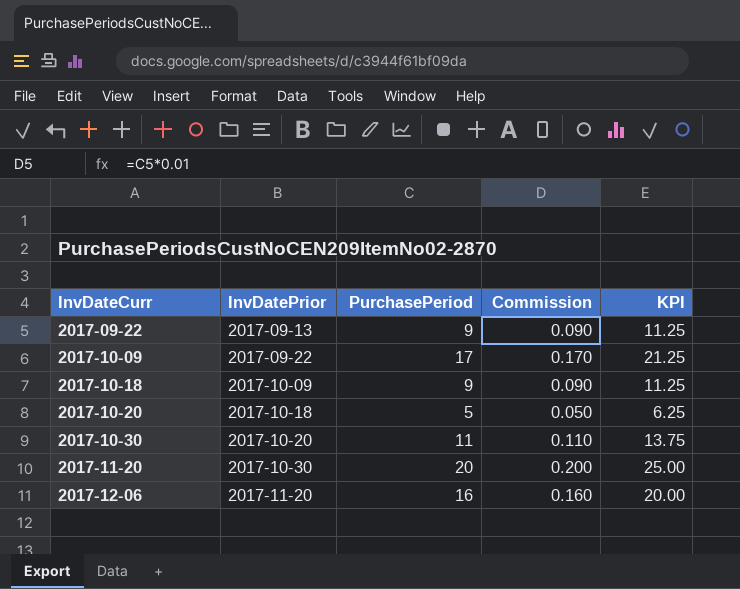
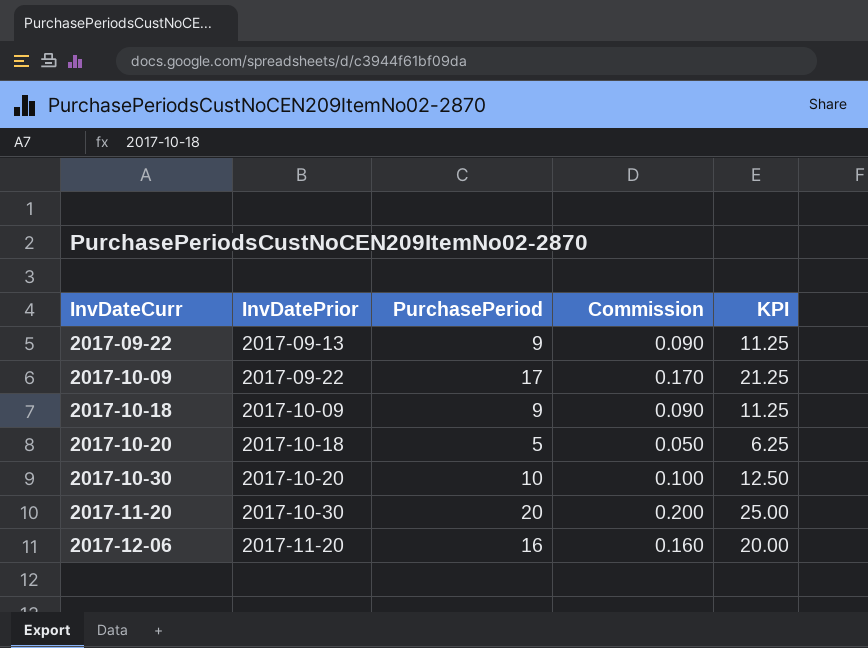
2017-10-30 | PurchasePeriod: 11 -> 10
2017-10-30 | Commission: 0.110 -> 0.100
2017-10-30 | KPI: 13.75 -> 12.50

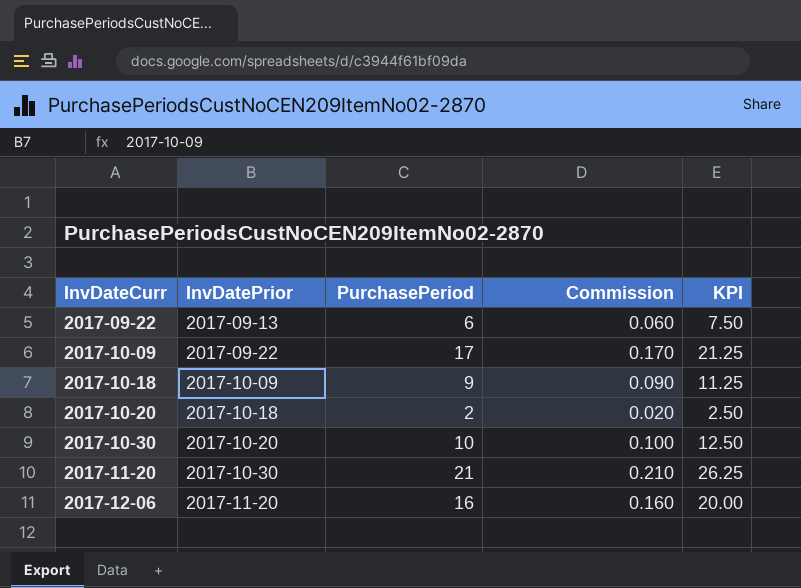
2017-09-22 | PurchasePeriod: 9 -> 6
2017-09-22 | Commission: 0.090 -> 0.060
2017-09-22 | KPI: 11.25 -> 7.50
2017-10-20 | PurchasePeriod: 5 -> 2
2017-10-20 | Commission: 0.050 -> 0.020
2017-10-20 | KPI: 6.25 -> 2.50
2017-11-20 | PurchasePeriod: 20 -> 21
2017-11-20 | Commission: 0.200 -> 0.210
2017-11-20 | KPI: 25.00 -> 26.25

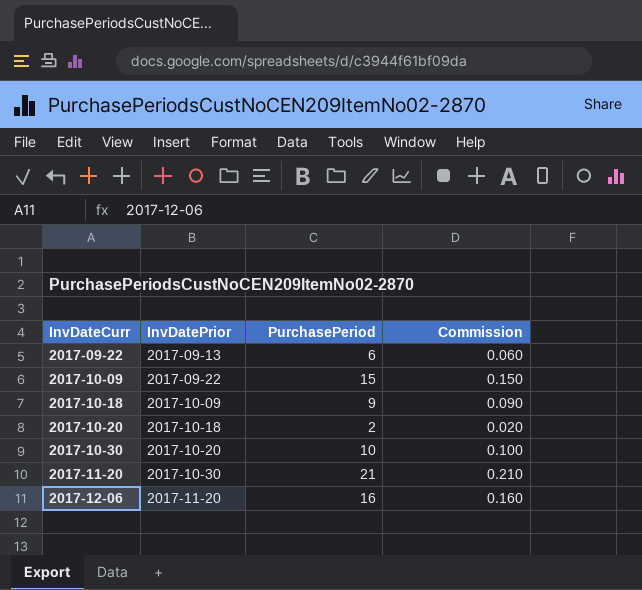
column KPI | formula: [PurchasePeriod] * 1.25 -> none
2017-10-09 | PurchasePeriod: 17 -> 15
2017-10-09 | Commission: 0.170 -> 0.150

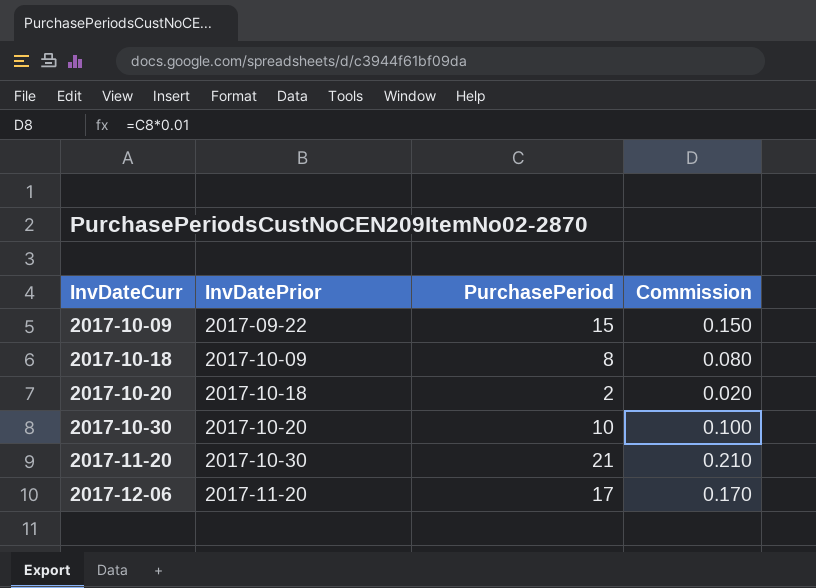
row 2017-09-22: 2017-09-13 | 6 | 0.060 -> none
2017-10-18 | PurchasePeriod: 9 -> 8
2017-10-18 | Commission: 0.090 -> 0.080
2017-12-06 | PurchasePeriod: 16 -> 17
2017-12-06 | Commission: 0.160 -> 0.170

